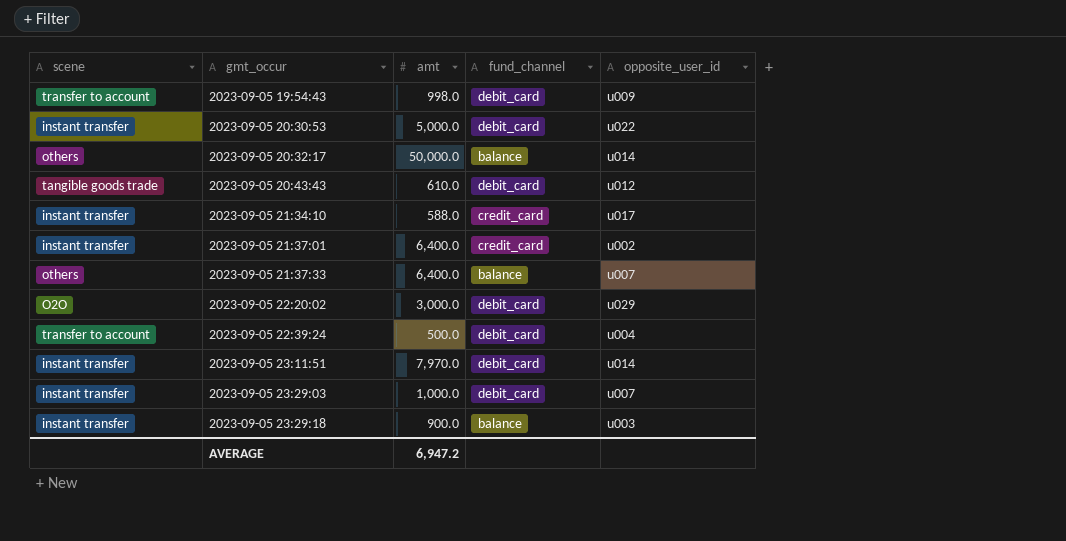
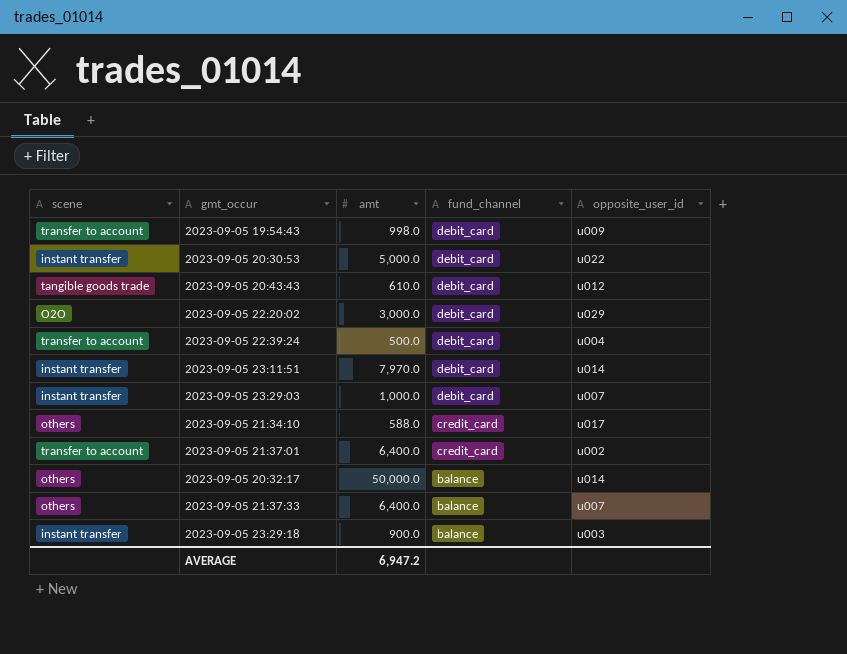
row order: gmt_occur ascending -> fund_channel descending
2023-09-05 21:34:10 | scene: instant transfer -> others
2023-09-05 21:37:01 | scene: instant transfer -> transfer to account

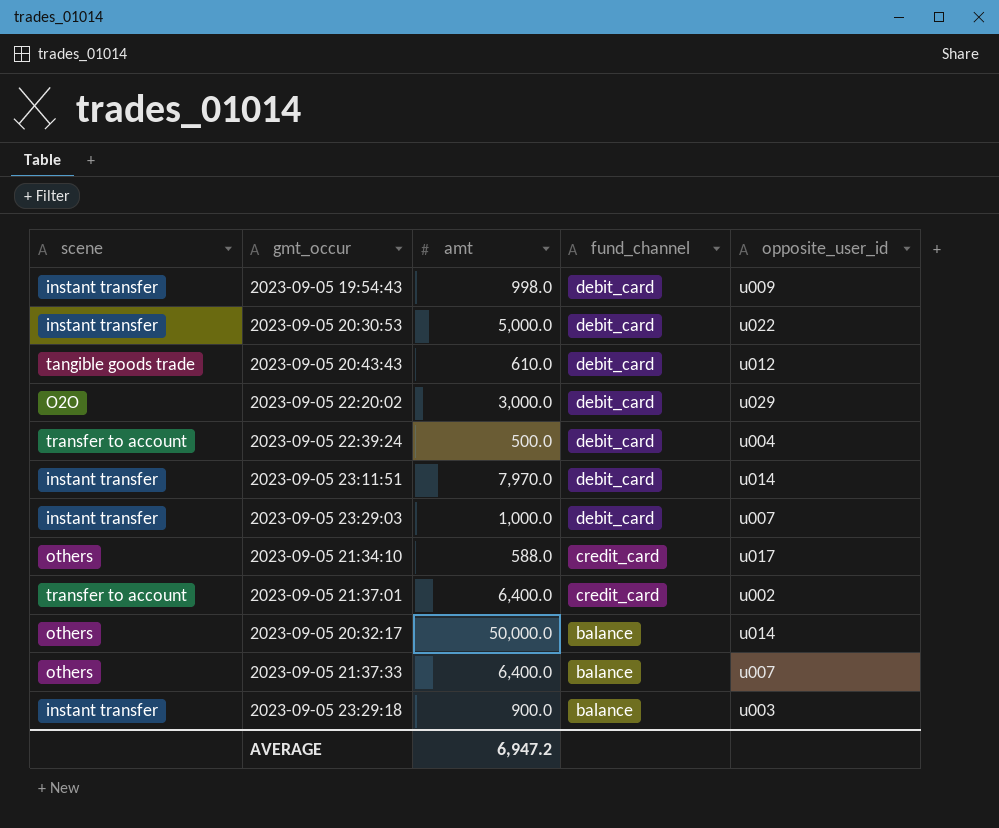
2023-09-05 19:54:43 | scene: transfer to account -> instant transfer

